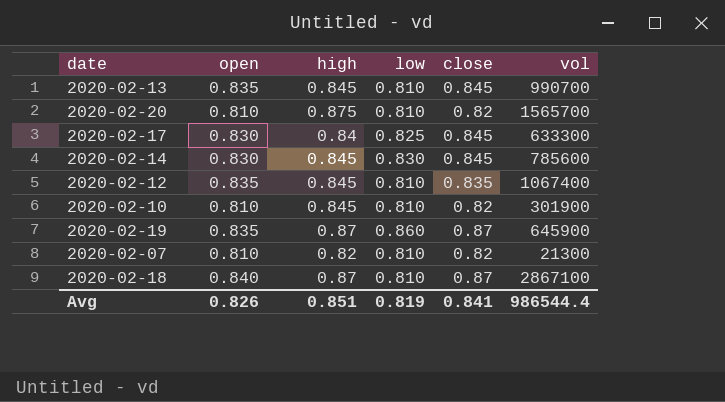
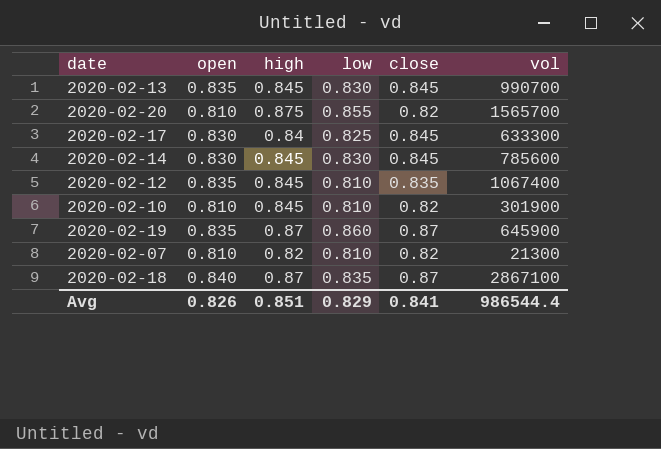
2020-02-13 | low: 0.810 -> 0.830
2020-02-20 | low: 0.810 -> 0.855
2020-02-18 | low: 0.810 -> 0.835
Avg | low: 0.819 -> 0.829

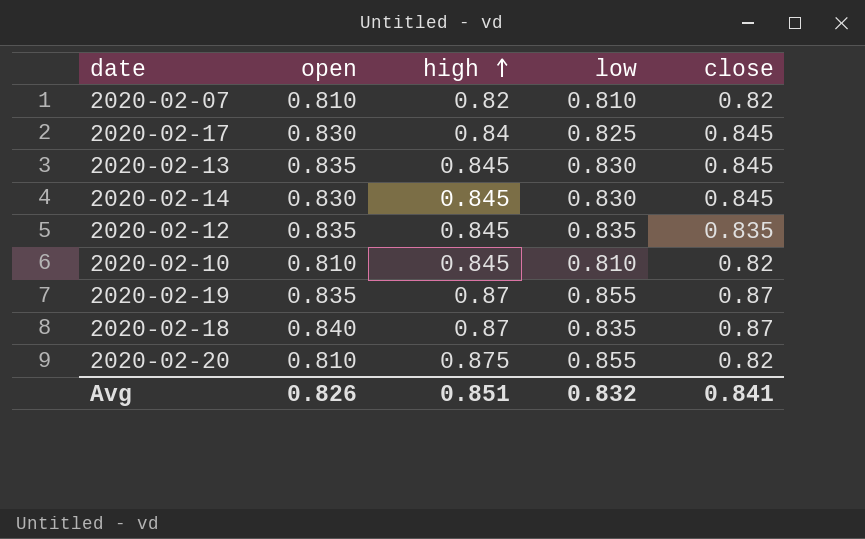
row order: none -> high ascending
column vol | position: 6 -> none
2020-02-12 | low: 0.810 -> 0.835
2020-02-19 | low: 0.860 -> 0.855
Avg | low: 0.829 -> 0.832

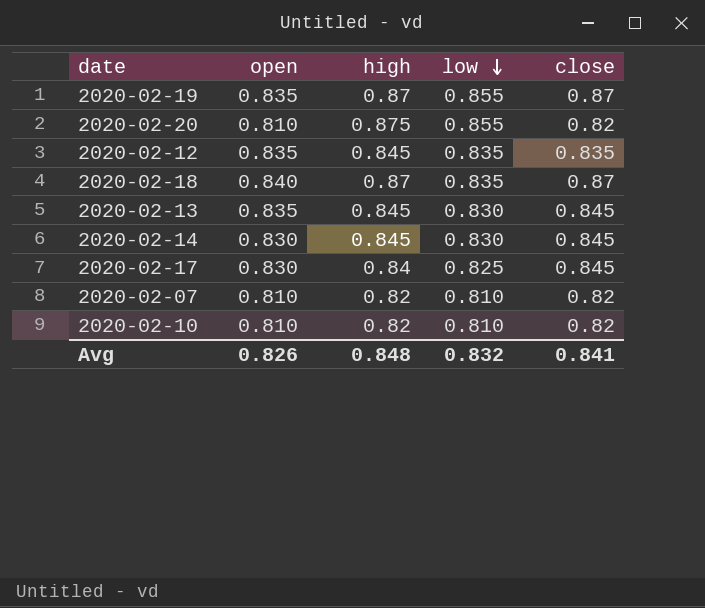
row order: high ascending -> low descending
2020-02-10 | high: 0.845 -> 0.82
Avg | high: 0.851 -> 0.848

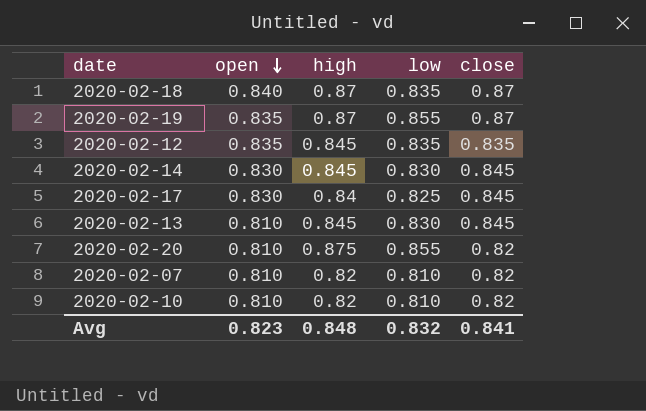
row order: low descending -> open descending
2020-02-13 | open: 0.835 -> 0.810
Avg | open: 0.826 -> 0.823

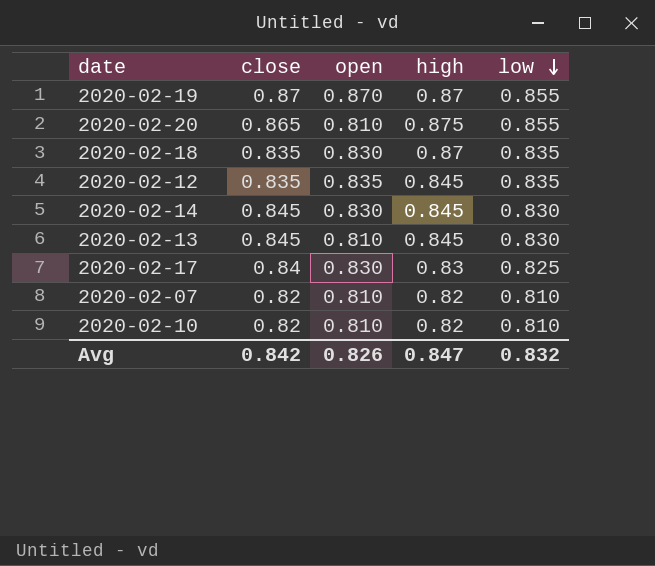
row order: open descending -> low descending
column close | position: 5 -> 2
2020-02-19 | open: 0.835 -> 0.870
2020-02-20 | close: 0.82 -> 0.865
2020-02-18 | close: 0.87 -> 0.835
2020-02-18 | open: 0.840 -> 0.830
2020-02-17 | close: 0.845 -> 0.84
2020-02-17 | high: 0.84 -> 0.83
Avg | close: 0.841 -> 0.842
Avg | open: 0.823 -> 0.826
Avg | high: 0.848 -> 0.847

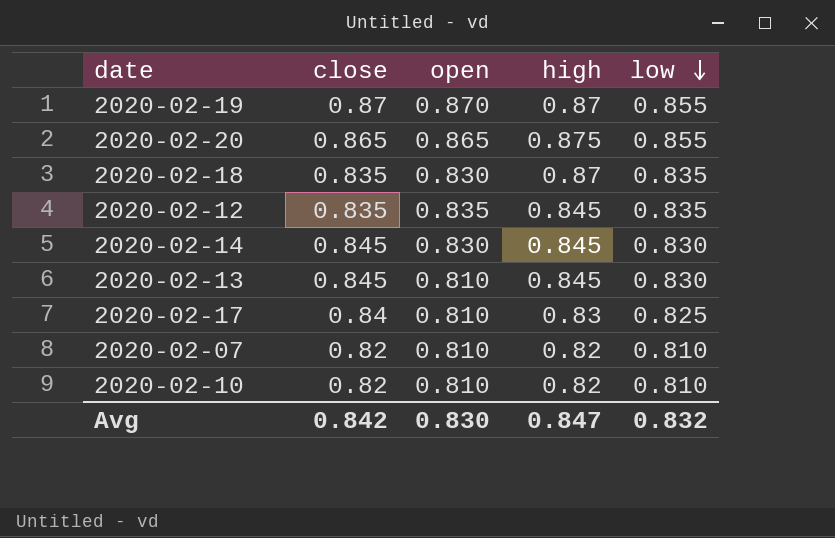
2020-02-20 | open: 0.810 -> 0.865
2020-02-17 | open: 0.830 -> 0.810
Avg | open: 0.826 -> 0.830

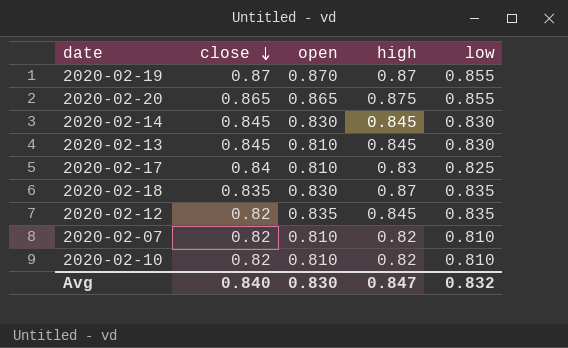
row order: low descending -> close descending
2020-02-12 | close: 0.835 -> 0.82
Avg | close: 0.842 -> 0.840

